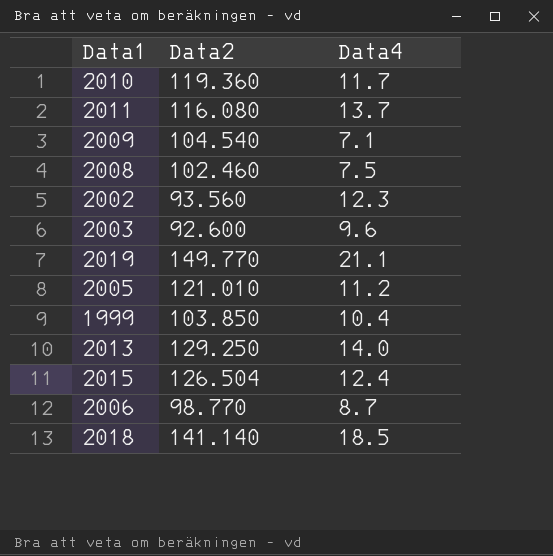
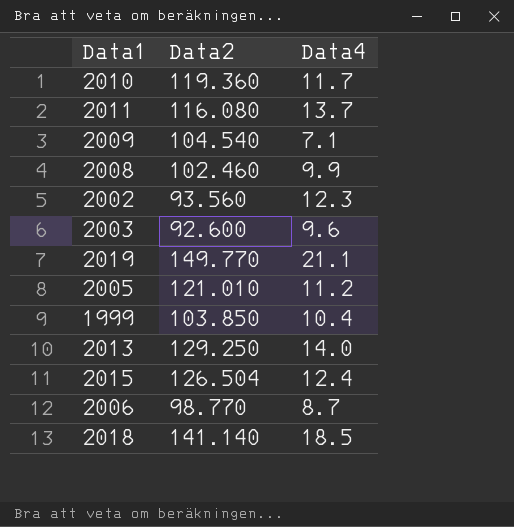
2008 | Data4: 7.5 -> 9.9

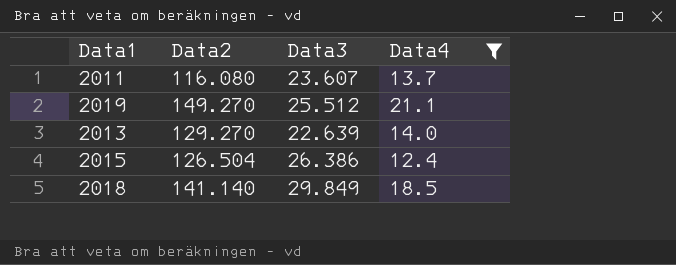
filter: none -> Data4 >= 12.4
column Data3 | position: none -> 3
2019 | Data2: 149.770 -> 149.270
2013 | Data2: 129.250 -> 129.270

